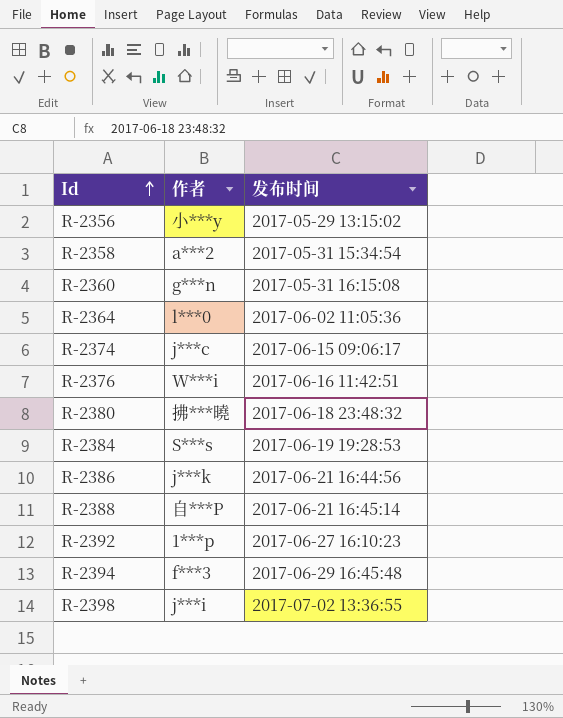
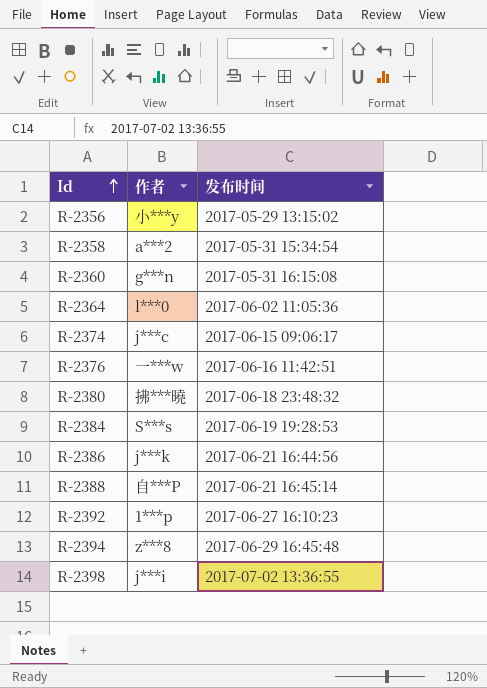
R-2376 | 作者: W***i -> 一***w
R-2394 | 作者: f***3 -> z***8

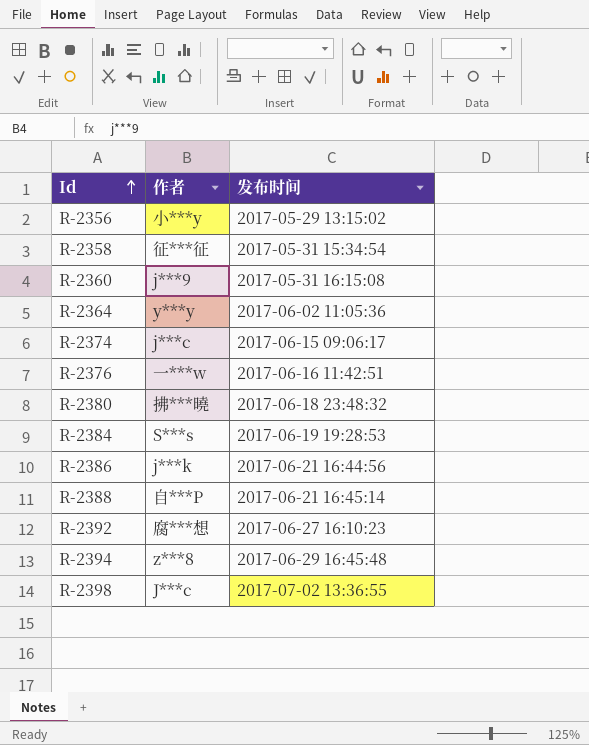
R-2358 | 作者: a***2 -> 征***征
R-2360 | 作者: g***n -> j***9
R-2364 | 作者: l***0 -> y***y
R-2392 | 作者: 1***p -> 腐***想
R-2398 | 作者: j***i -> J***c

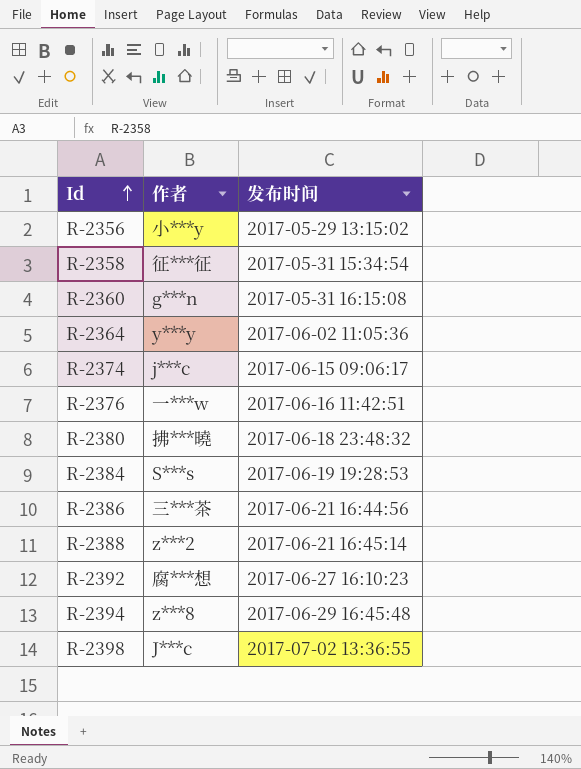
R-2360 | 作者: j***9 -> g***n
R-2386 | 作者: j***k -> 三***茶
R-2388 | 作者: 自***P -> z***2

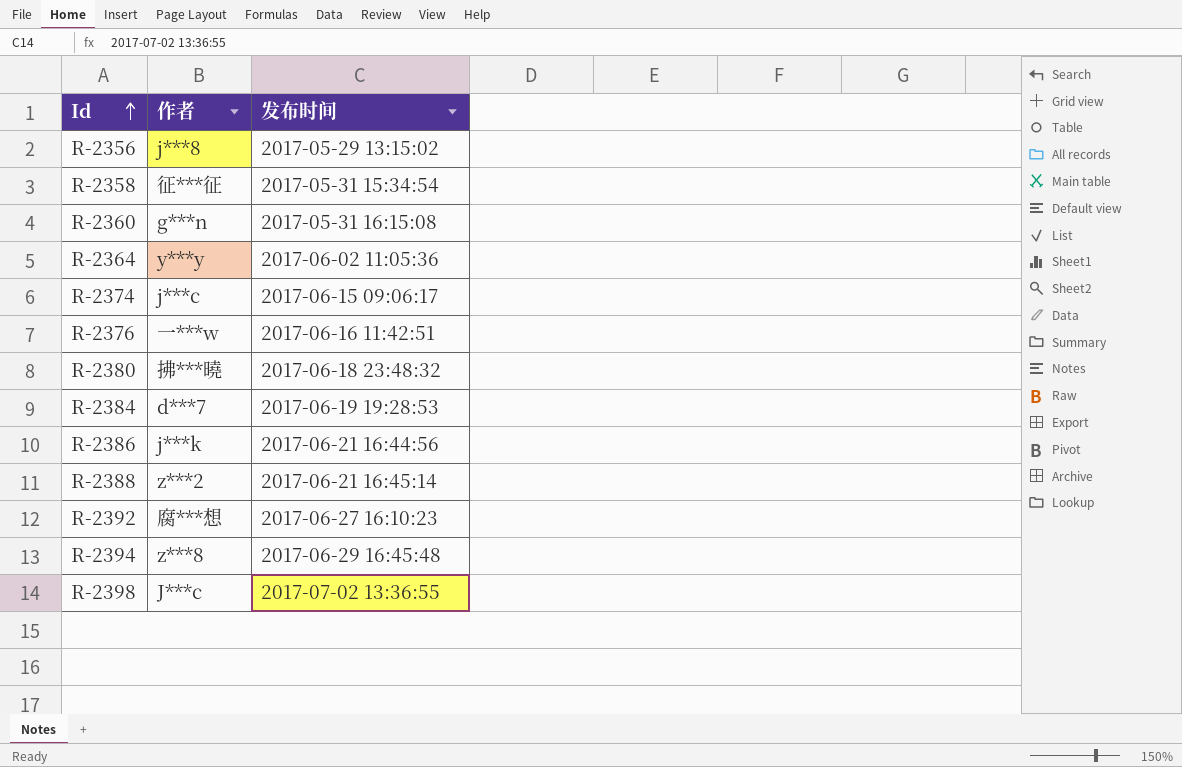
R-2356 | 作者: 小***y -> j***8
R-2384 | 作者: S***s -> d***7
R-2386 | 作者: 三***茶 -> j***k

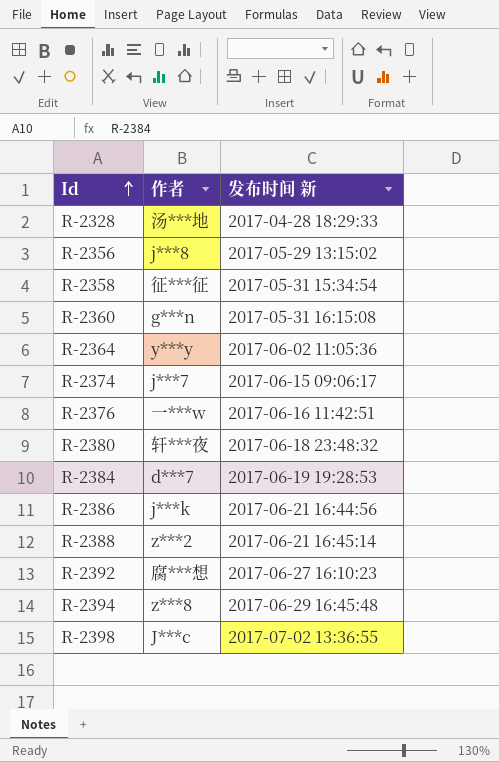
column name: 发布时间 -> 发布时间 新
row R-2328: none -> 汤***地 | 2017-04-28 18:29:33
R-2374 | 作者: j***c -> j***7
R-2380 | 作者: 拂***曉 -> 轩***夜

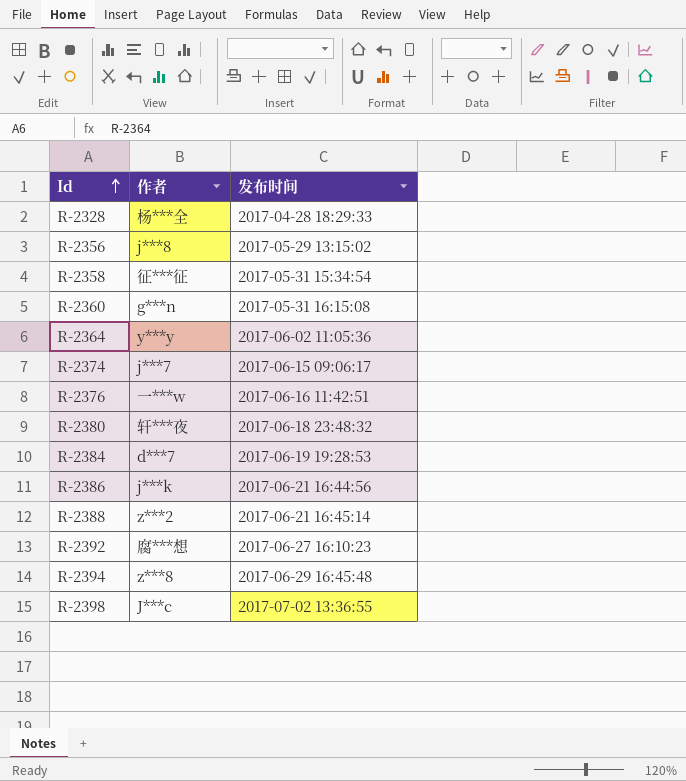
column name: 发布时间 新 -> 发布时间
R-2328 | 作者: 汤***地 -> 杨***全

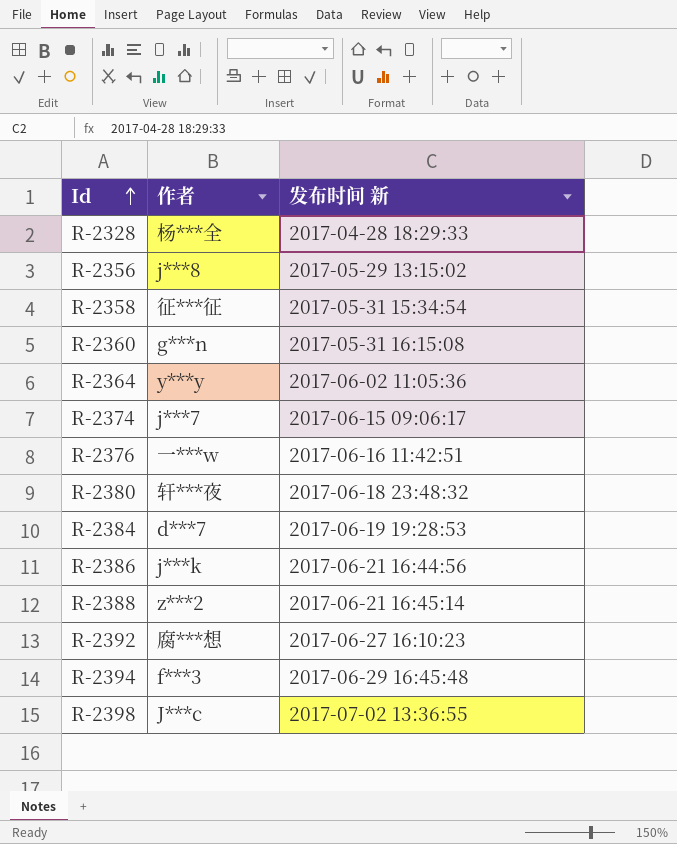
column name: 发布时间 -> 发布时间 新
R-2394 | 作者: z***8 -> f***3

